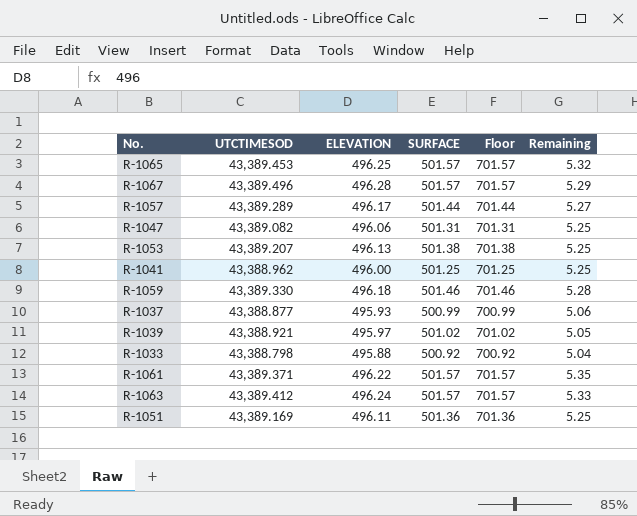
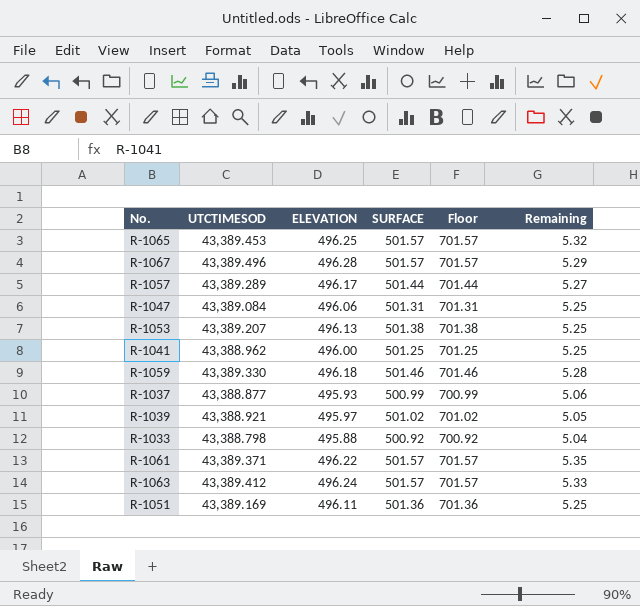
R-1047 | UTCTIMESOD: 43,389.082 -> 43,389.084

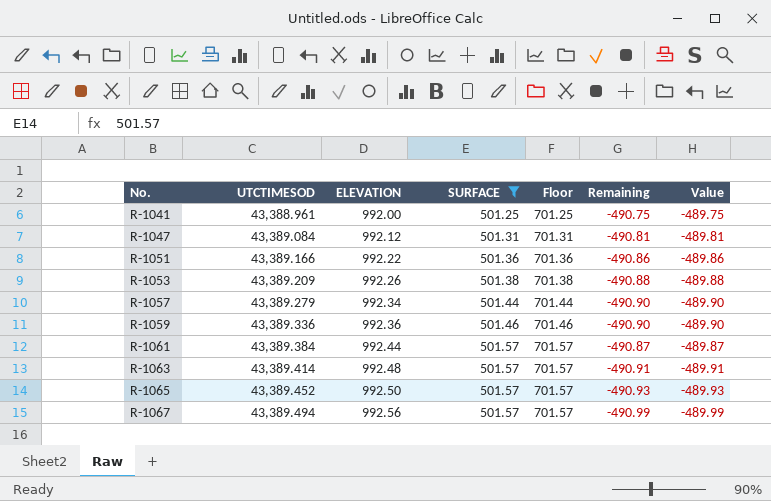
filter: none -> SURFACE >= 501.25
row order: none -> No. ascending
column Value | formula: none -> [Remaining] + 1
R-1041 | UTCTIMESOD: 43,388.962 -> 43,388.961
R-1041 | ELEVATION: 496.00 -> 992.00
R-1041 | Remaining: 5.25 -> -490.75
R-1047 | ELEVATION: 496.06 -> 992.12
R-1047 | Remaining: 5.25 -> -490.81
R-1051 | UTCTIMESOD: 43,389.169 -> 43,389.166
R-1051 | ELEVATION: 496.11 -> 992.22
R-1051 | Remaining: 5.25 -> -490.86
R-1053 | UTCTIMESOD: 43,389.207 -> 43,389.209
R-1053 | ELEVATION: 496.13 -> 992.26
R-1053 | Remaining: 5.25 -> -490.88
R-1057 | UTCTIMESOD: 43,389.289 -> 43,389.279
R-1057 | ELEVATION: 496.17 -> 992.34
R-1057 | Remaining: 5.27 -> -490.90
R-1059 | UTCTIMESOD: 43,389.330 -> 43,389.336
R-1059 | ELEVATION: 496.18 -> 992.36
R-1059 | Remaining: 5.28 -> -490.90
R-1061 | UTCTIMESOD: 43,389.371 -> 43,389.384
R-1061 | ELEVATION: 496.22 -> 992.44
R-1061 | Remaining: 5.35 -> -490.87
R-1063 | UTCTIMESOD: 43,389.412 -> 43,389.414
R-1063 | ELEVATION: 496.24 -> 992.48
R-1063 | Remaining: 5.33 -> -490.91
R-1065 | UTCTIMESOD: 43,389.453 -> 43,389.452
R-1065 | ELEVATION: 496.25 -> 992.50
R-1065 | Remaining: 5.32 -> -490.93
R-1067 | UTCTIMESOD: 43,389.496 -> 43,389.494
R-1067 | ELEVATION: 496.28 -> 992.56
R-1067 | Remaining: 5.29 -> -490.99

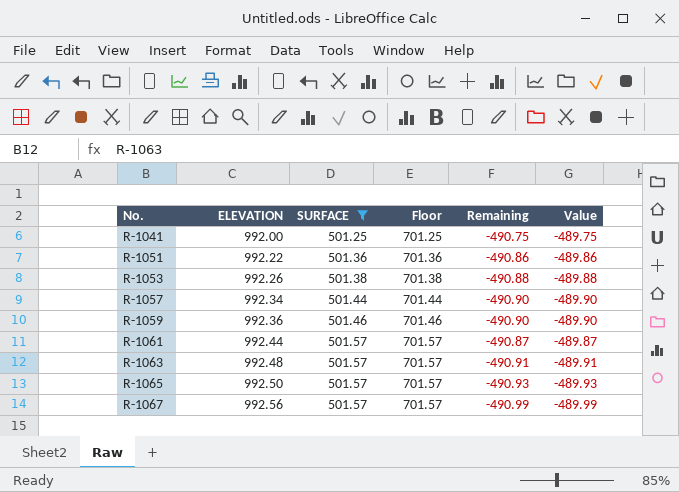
column UTCTIMESOD | position: 2 -> none
row R-1047: 43,389.084 | 992.12 | 501.31 | 701.31 | -490.81 | -489.81 -> none

